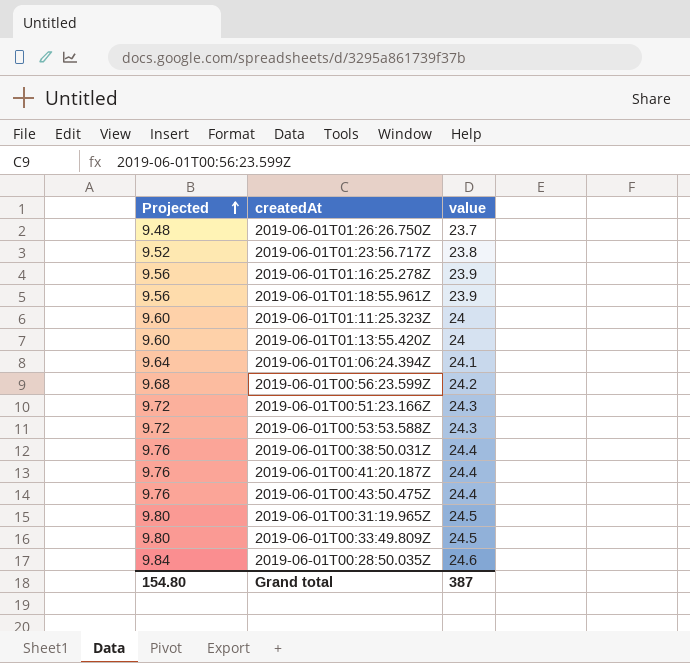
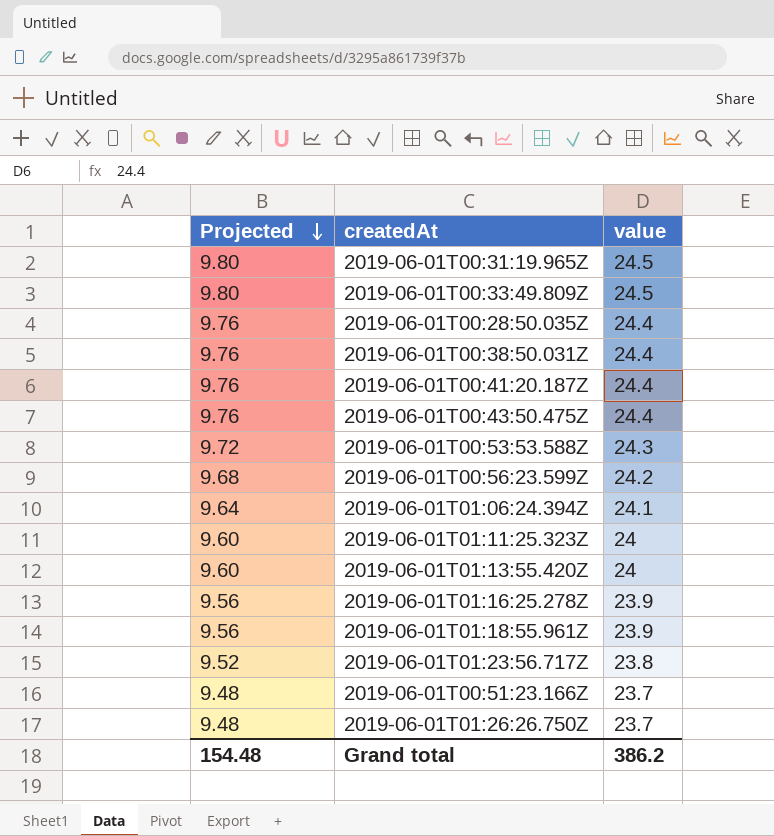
row order: Projected ascending -> Projected descending
2019-06-01T00:28:50.035Z | Projected: 9.84 -> 9.76
2019-06-01T00:28:50.035Z | value: 24.6 -> 24.4
2019-06-01T00:51:23.166Z | Projected: 9.72 -> 9.48
2019-06-01T00:51:23.166Z | value: 24.3 -> 23.7
Grand total | Projected: 154.80 -> 154.48
Grand total | value: 387 -> 386.2

